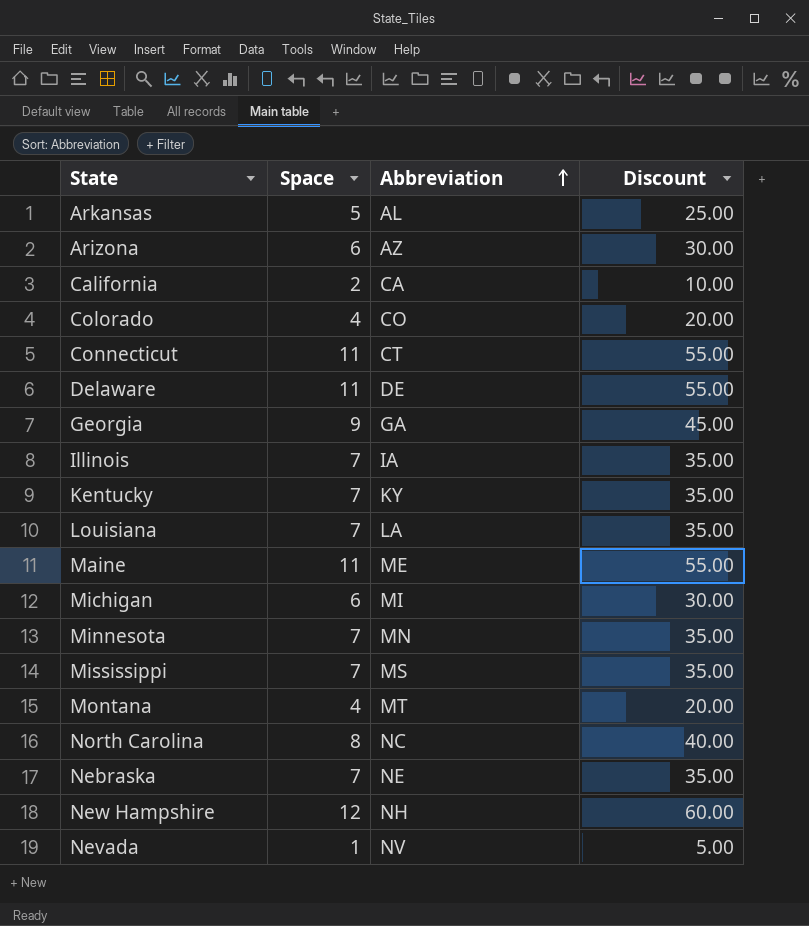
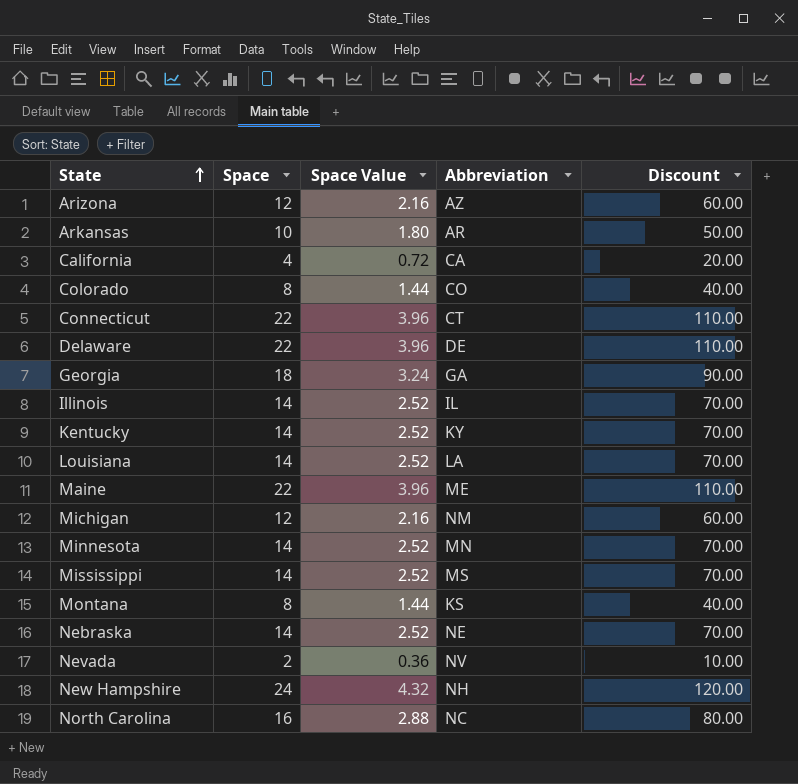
row order: Abbreviation ascending -> State ascending
column Space Value | formula: none -> [Space] * 0.18
Arizona | Space: 6 -> 12
Arizona | Discount: 30.00 -> 60.00
Arkansas | Space: 5 -> 10
Arkansas | Abbreviation: AL -> AR
Arkansas | Discount: 25.00 -> 50.00
California | Space: 2 -> 4
California | Discount: 10.00 -> 20.00
Colorado | Space: 4 -> 8
Colorado | Discount: 20.00 -> 40.00
Connecticut | Space: 11 -> 22
Connecticut | Discount: 55.00 -> 110.00
Delaware | Space: 11 -> 22
Delaware | Discount: 55.00 -> 110.00
Georgia | Space: 9 -> 18
Georgia | Discount: 45.00 -> 90.00
Illinois | Space: 7 -> 14
Illinois | Abbreviation: IA -> IL
Illinois | Discount: 35.00 -> 70.00
Kentucky | Space: 7 -> 14
Kentucky | Discount: 35.00 -> 70.00
Louisiana | Space: 7 -> 14
Louisiana | Discount: 35.00 -> 70.00
Maine | Space: 11 -> 22
Maine | Discount: 55.00 -> 110.00
Michigan | Space: 6 -> 12
Michigan | Abbreviation: MI -> NM
Michigan | Discount: 30.00 -> 60.00
Minnesota | Space: 7 -> 14
Minnesota | Discount: 35.00 -> 70.00
Mississippi | Space: 7 -> 14
Mississippi | Discount: 35.00 -> 70.00
Montana | Space: 4 -> 8
Montana | Abbreviation: MT -> KS
Montana | Discount: 20.00 -> 40.00
Nebraska | Space: 7 -> 14
Nebraska | Discount: 35.00 -> 70.00
Nevada | Space: 1 -> 2
Nevada | Discount: 5.00 -> 10.00
New Hampshire | Space: 12 -> 24
New Hampshire | Discount: 60.00 -> 120.00
North Carolina | Space: 8 -> 16
North Carolina | Discount: 40.00 -> 80.00

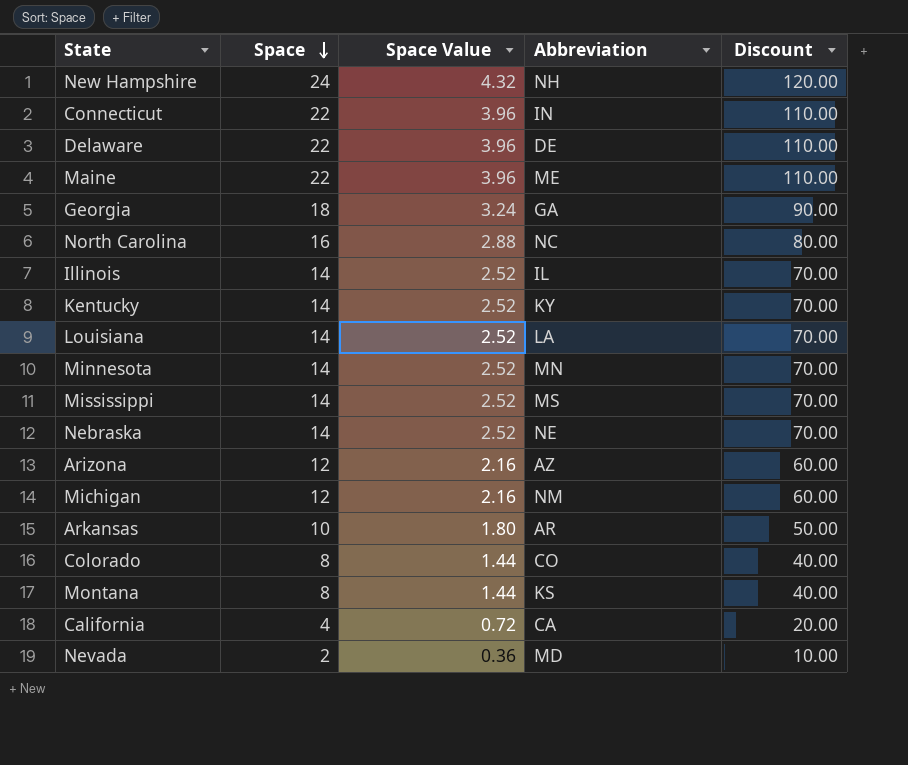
row order: State ascending -> Space descending
Connecticut | Abbreviation: CT -> IN
Nevada | Abbreviation: NV -> MD

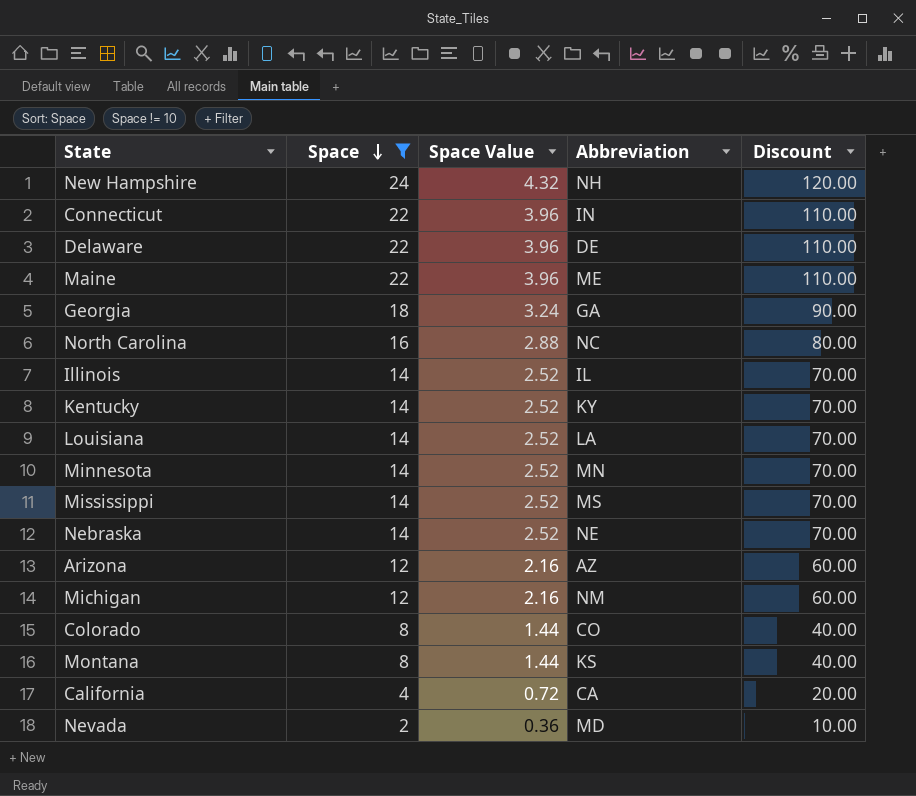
filter: none -> Space != 10

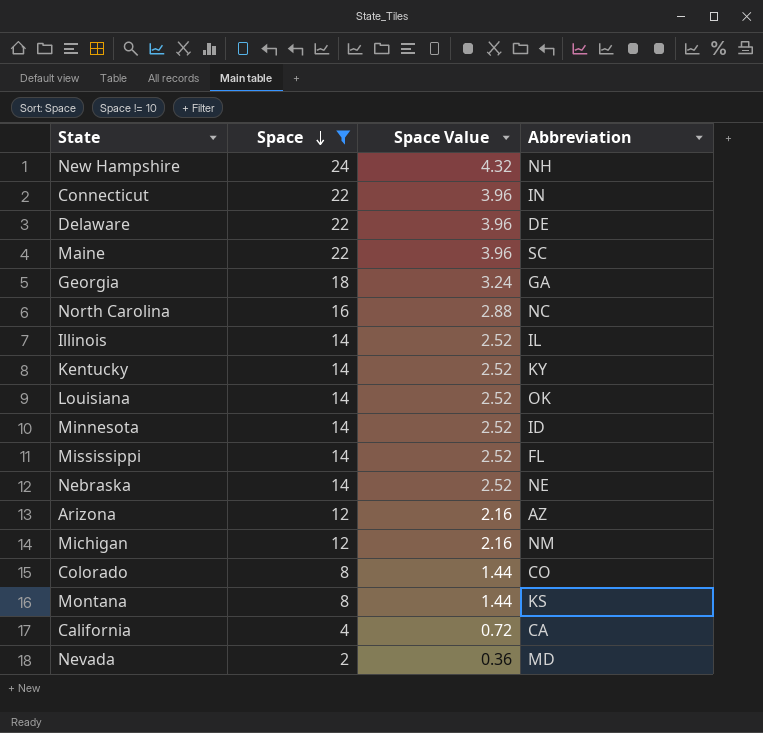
column Discount | formula: [Space] * 5 -> none
Maine | Abbreviation: ME -> SC
Louisiana | Abbreviation: LA -> OK
Minnesota | Abbreviation: MN -> ID
Mississippi | Abbreviation: MS -> FL

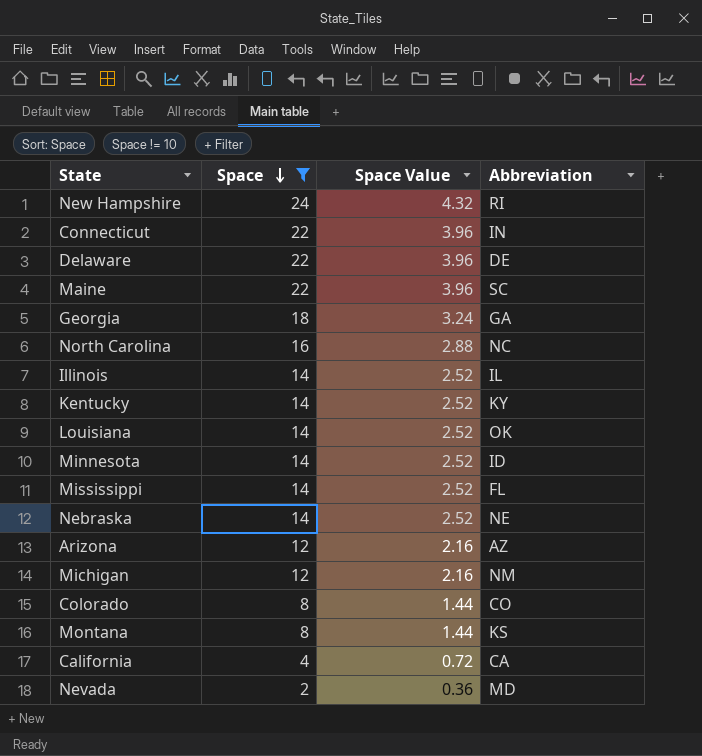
New Hampshire | Abbreviation: NH -> RI

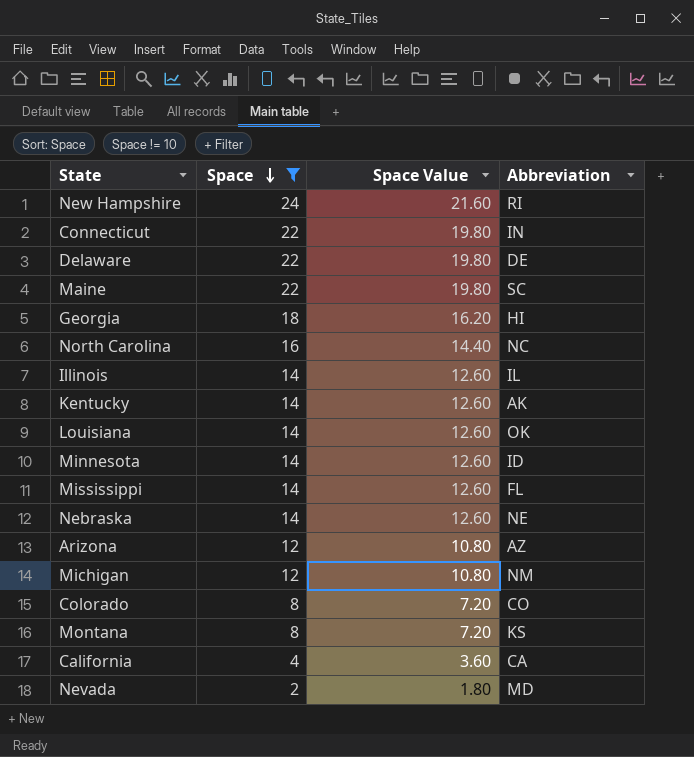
column Space Value | formula: [Space] * 0.18 -> [Space] * 0.9
Georgia | Abbreviation: GA -> HI
Kentucky | Abbreviation: KY -> AK

